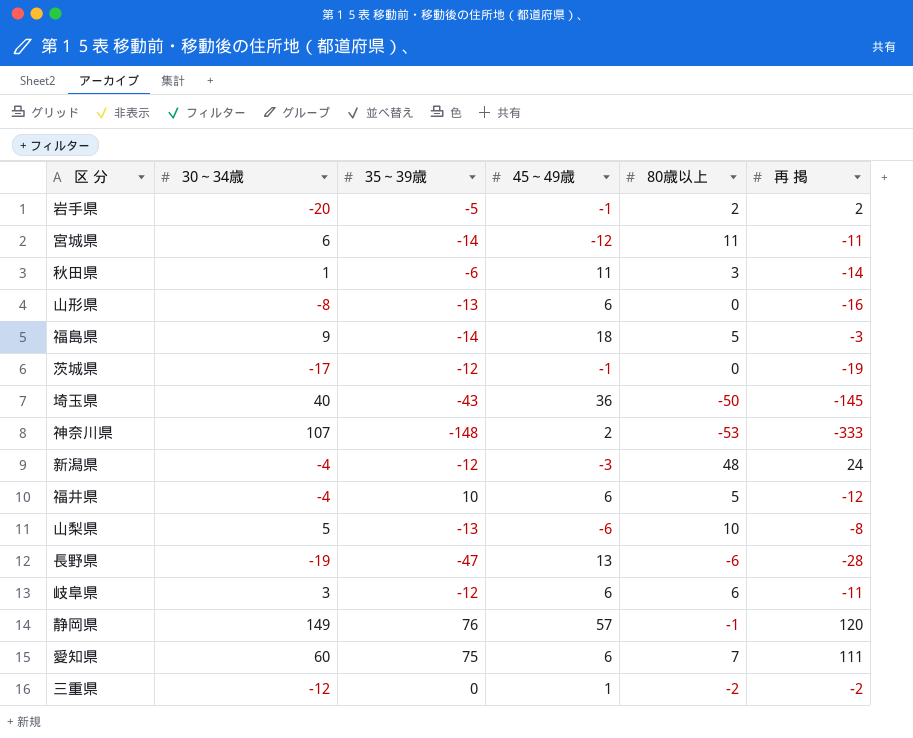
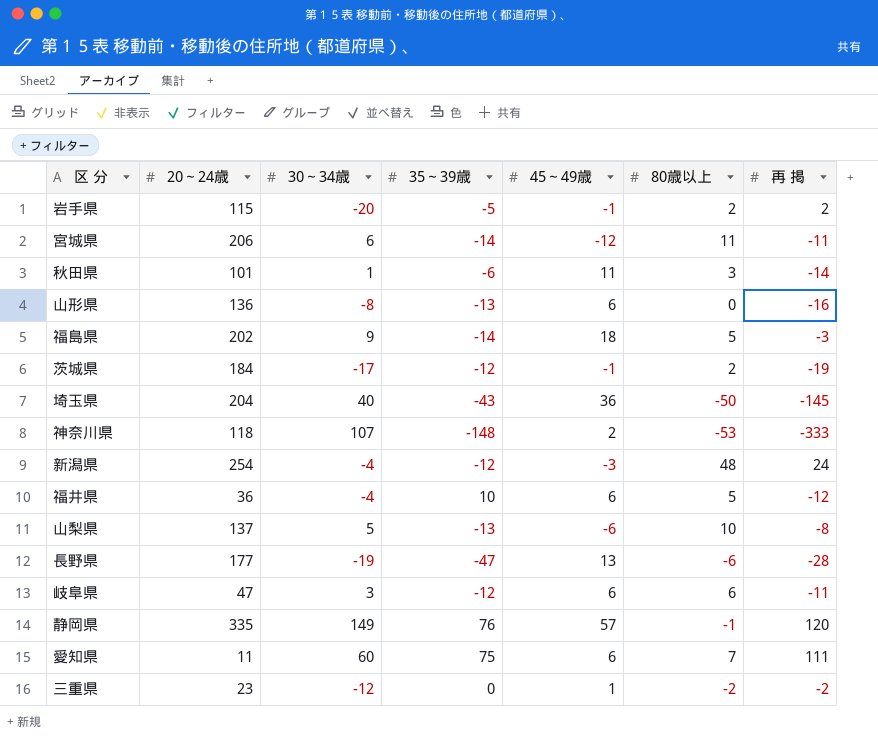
column 20～24歳 | position: none -> 2
茨城県 | 80歳以上: 0 -> 2

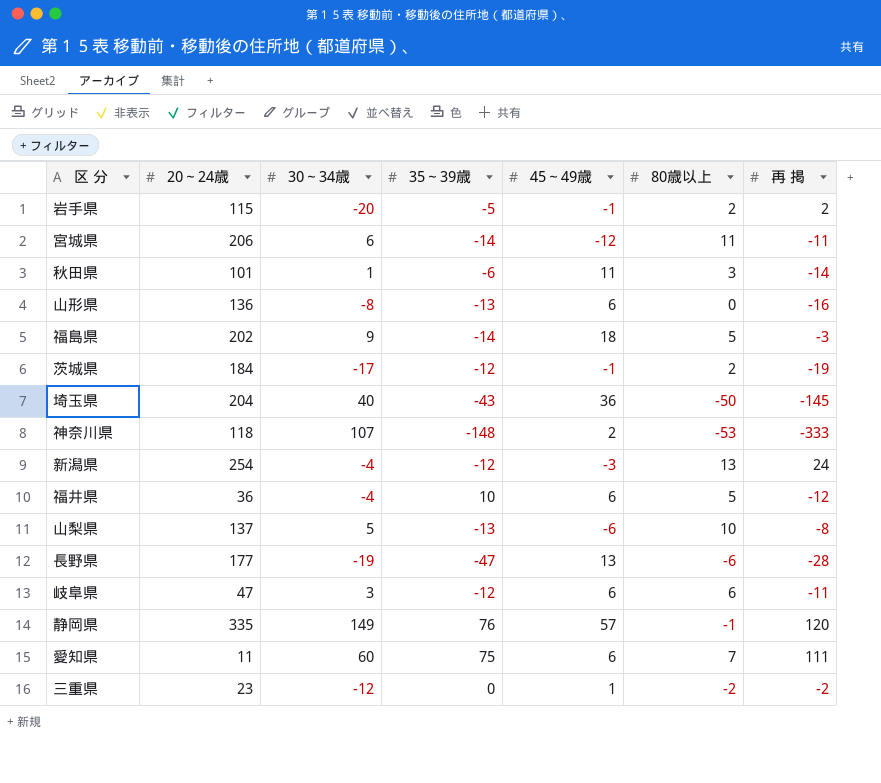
新潟県 | 80歳以上: 48 -> 13

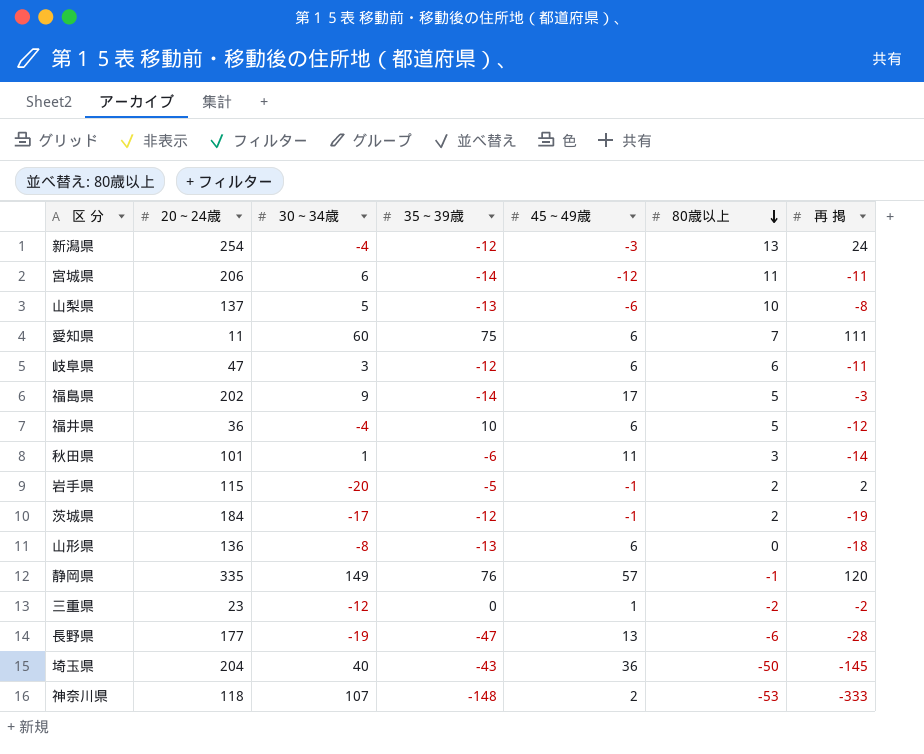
row order: none -> 80歳以上 descending
福島県 | 45～49歳: 18 -> 17
山形県 | 再 掲: -16 -> -18

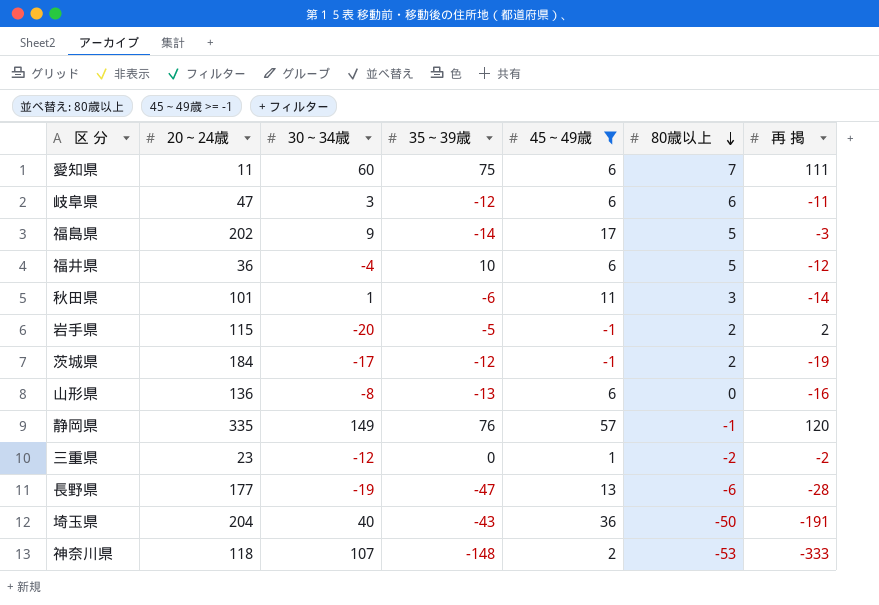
filter: none -> 45～49歳 >= -1
山形県 | 再 掲: -18 -> -16
埼玉県 | 再 掲: -145 -> -191

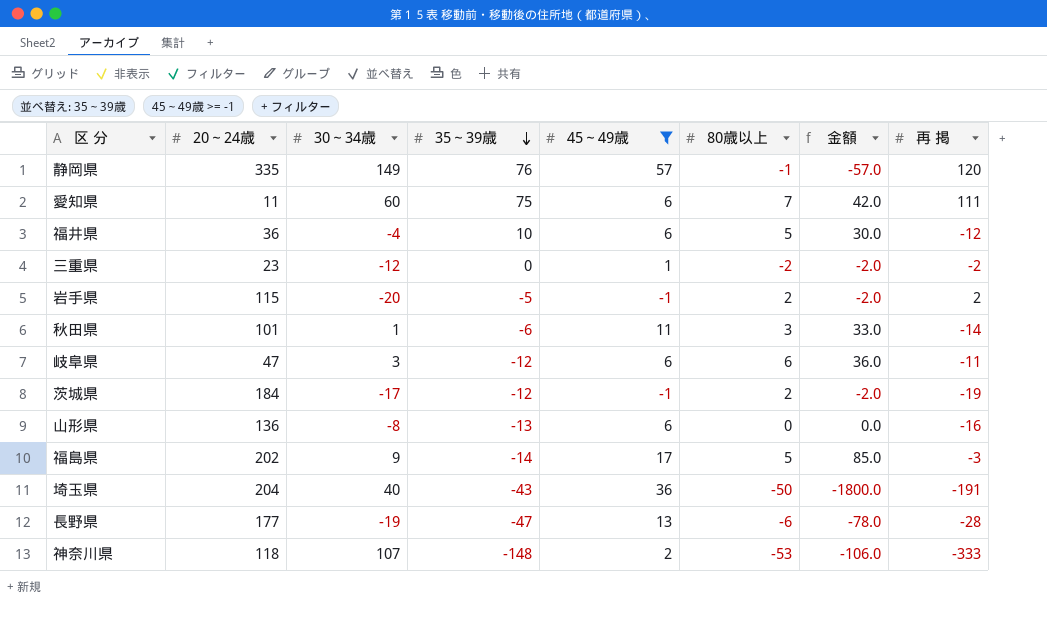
row order: 80歳以上 descending -> 35～39歳 descending
column 金額 | formula: none -> [45～49歳] * [80歳以上]

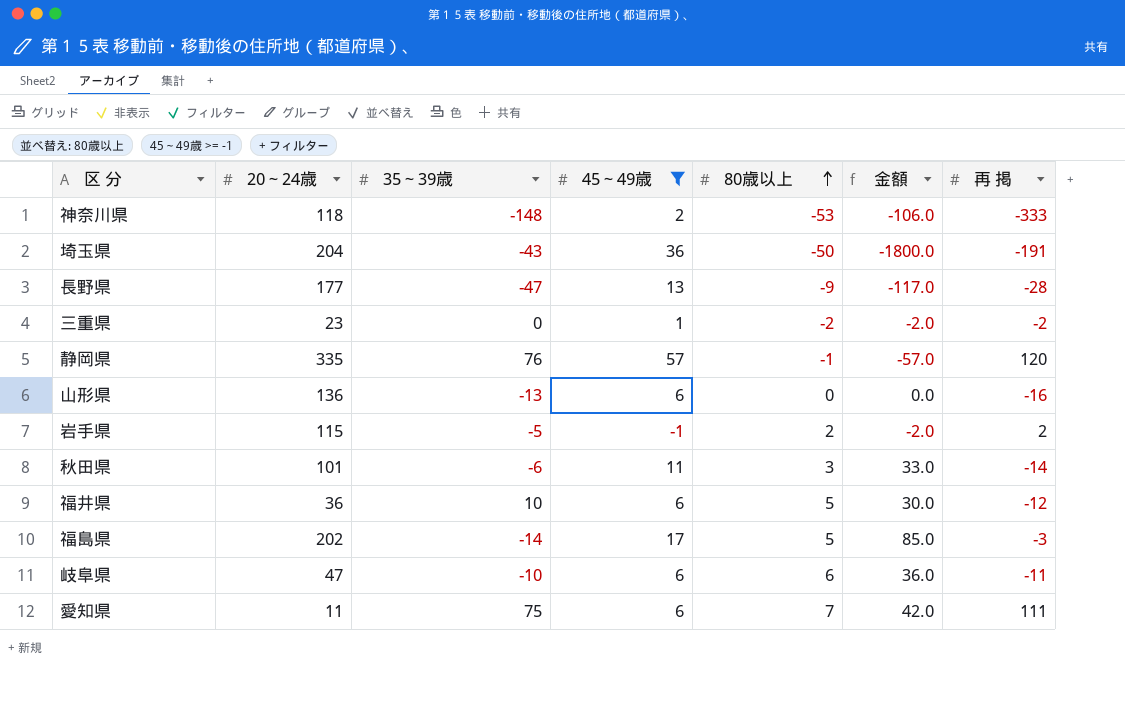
row order: 35～39歳 descending -> 80歳以上 ascending
column 30～34歳 | position: 3 -> none
row 茨城県: 184 | -17 | -12 | -1 | 2 | -2.0 | -19 -> none
長野県 | 80歳以上: -6 -> -9
長野県 | 金額: -78.0 -> -117.0
岐阜県 | 35～39歳: -12 -> -10

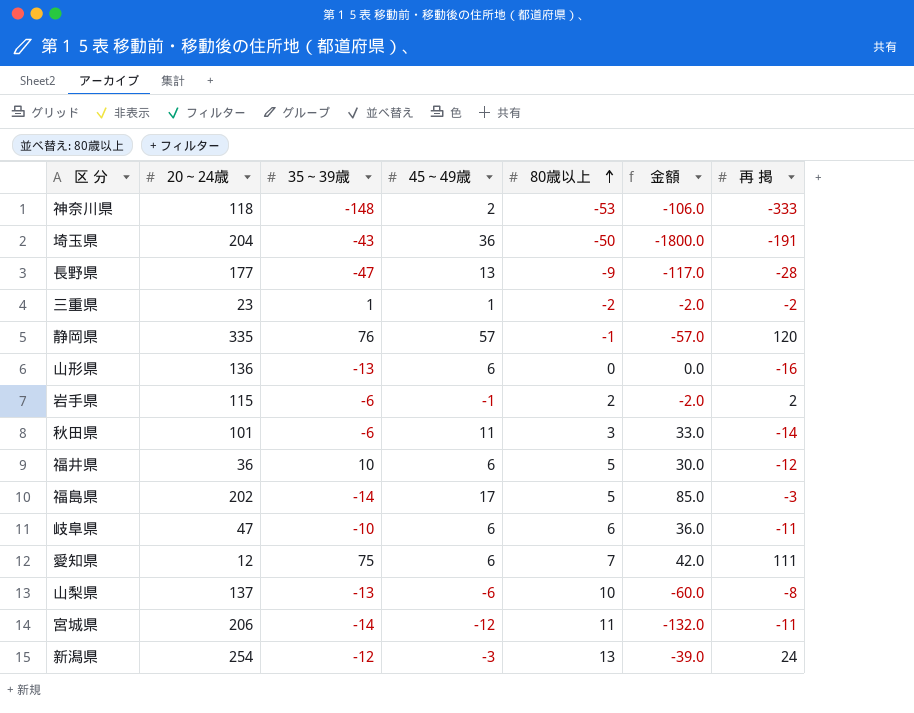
filter: 45～49歳 >= -1 -> none
三重県 | 35～39歳: 0 -> 1
岩手県 | 35～39歳: -5 -> -6
愛知県 | 20～24歳: 11 -> 12

